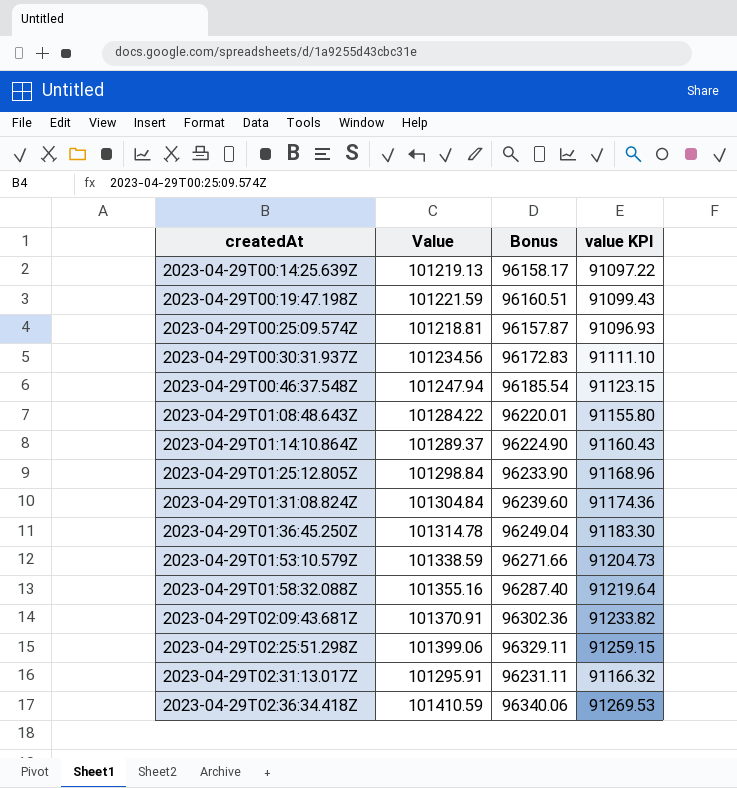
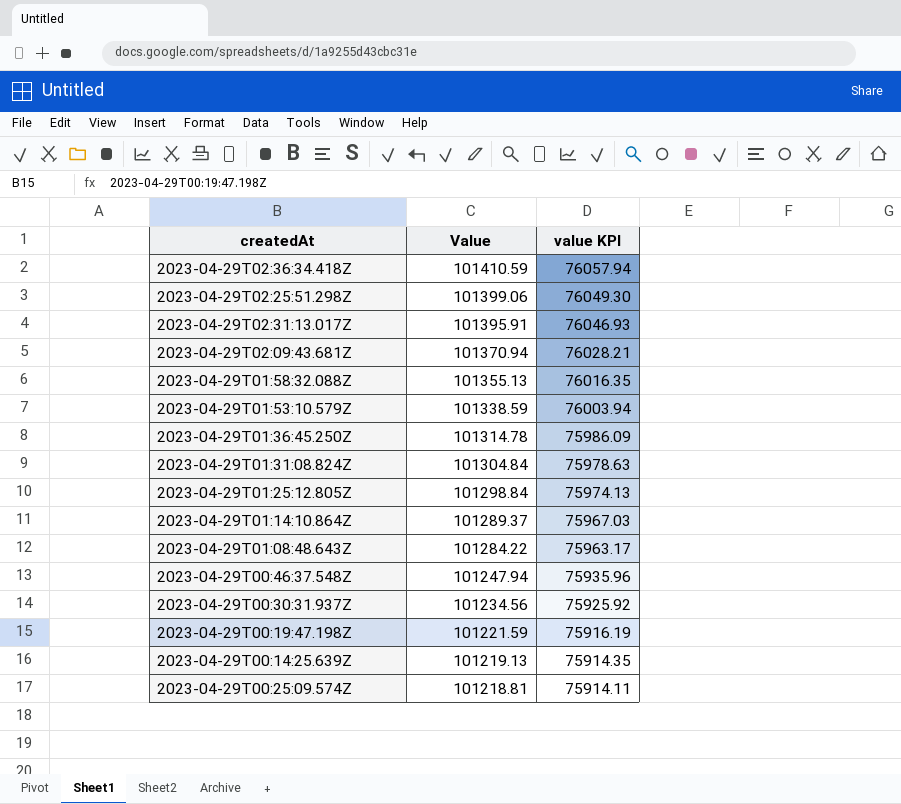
row order: createdAt ascending -> Value descending
column Bonus | formula: [Value] * 0.95 -> none
column value KPI | formula: [Value] * 0.9 -> [Value] * 0.75
2023-04-29T02:31:13.017Z | Value: 101295.91 -> 101395.91
2023-04-29T02:09:43.681Z | Value: 101370.91 -> 101370.94
2023-04-29T01:58:32.088Z | Value: 101355.16 -> 101355.13

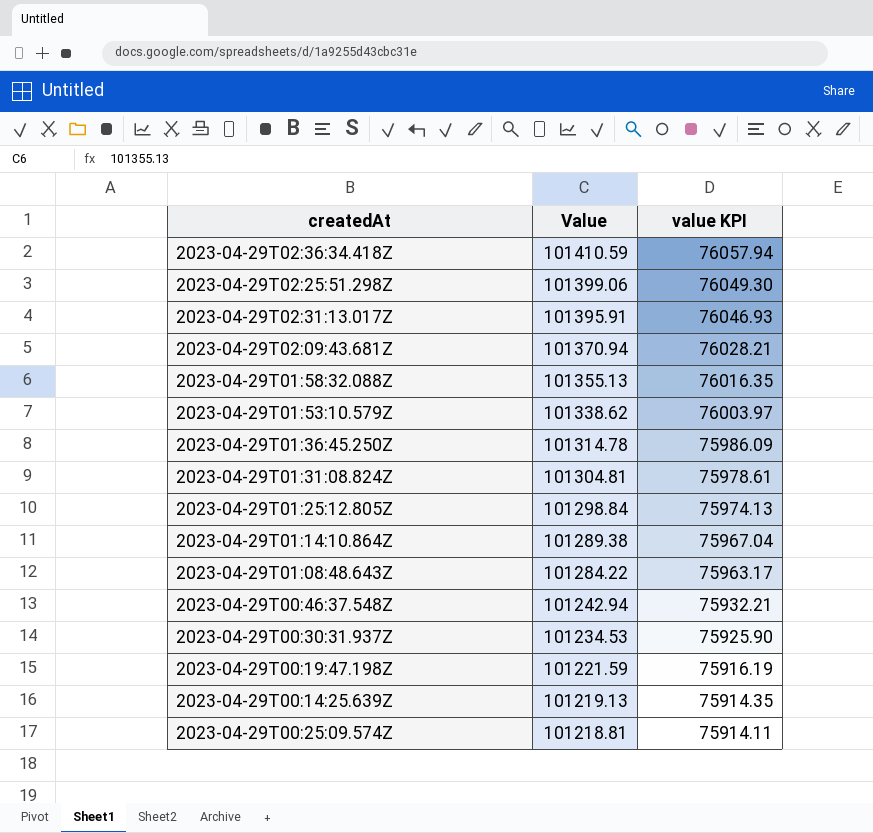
2023-04-29T01:53:10.579Z | Value: 101338.59 -> 101338.62
2023-04-29T01:53:10.579Z | value KPI: 76003.94 -> 76003.97
2023-04-29T01:31:08.824Z | Value: 101304.84 -> 101304.81
2023-04-29T01:31:08.824Z | value KPI: 75978.63 -> 75978.61
2023-04-29T01:14:10.864Z | Value: 101289.37 -> 101289.38
2023-04-29T01:14:10.864Z | value KPI: 75967.03 -> 75967.04
2023-04-29T00:46:37.548Z | Value: 101247.94 -> 101242.94
2023-04-29T00:46:37.548Z | value KPI: 75935.96 -> 75932.21
2023-04-29T00:30:31.937Z | Value: 101234.56 -> 101234.53
2023-04-29T00:30:31.937Z | value KPI: 75925.92 -> 75925.90

